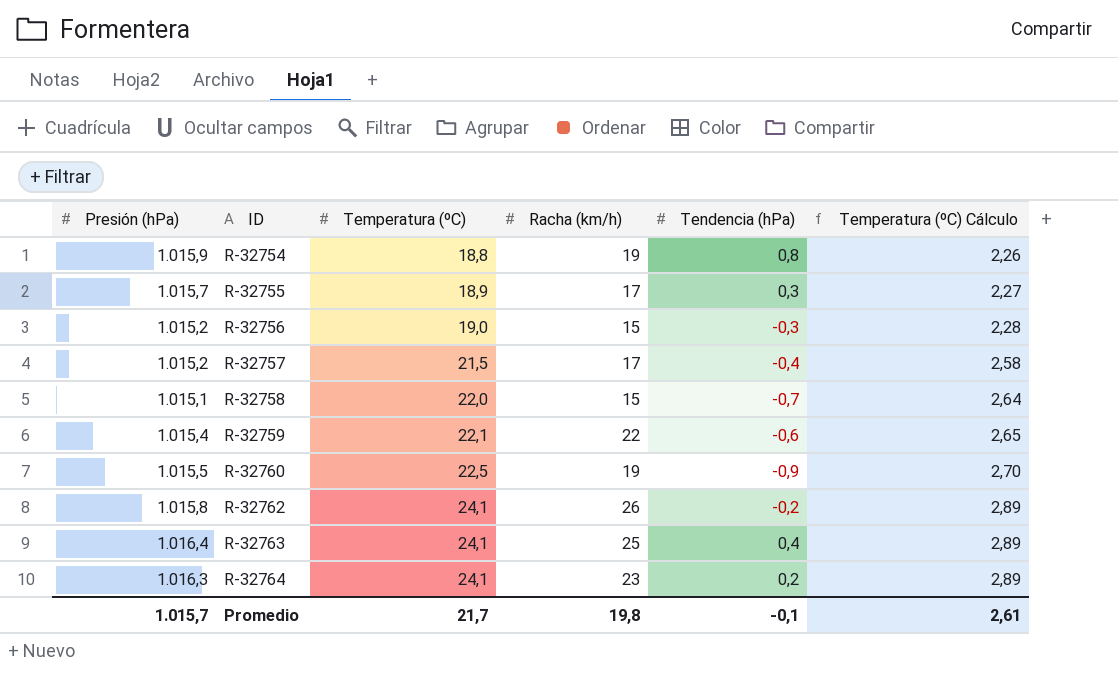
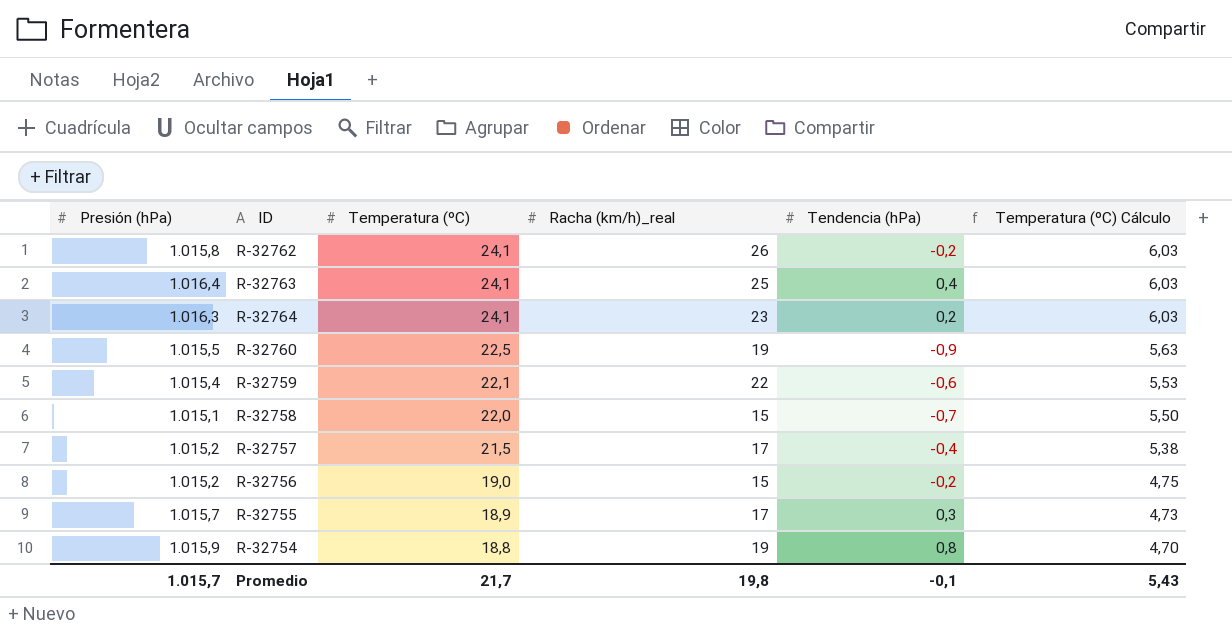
row order: ID ascending -> Temperatura (ºC) descending
column name: Racha (km/h) -> Racha (km/h)_real
column Temperatura (ºC) Cálculo | formula: [Temperatura (ºC)] * 0,12 -> [Temperatura (ºC)] * 0,25
R-32756 | Tendencia (hPa): -0,3 -> -0,2
Promedio | Temperatura (ºC) Cálculo: 2,61 -> 5,43

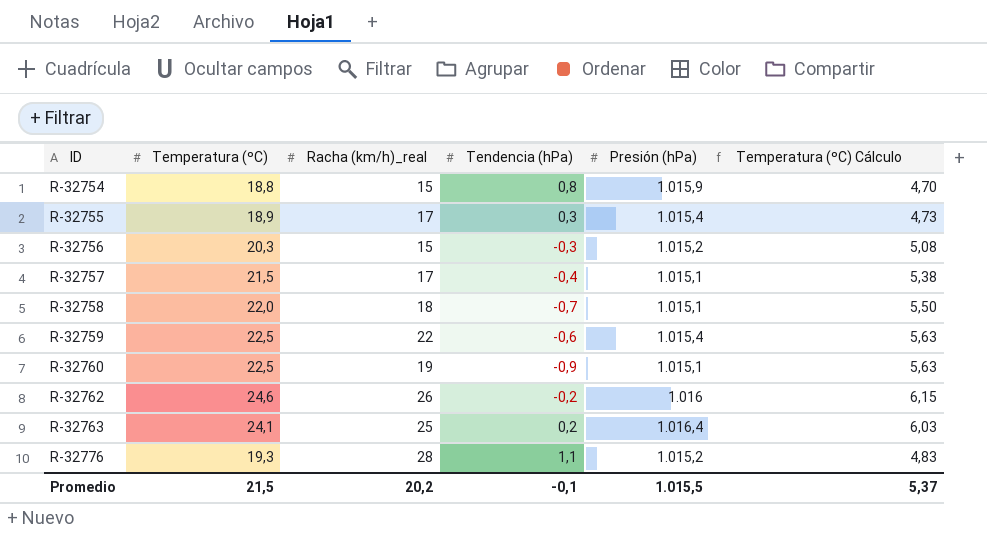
row order: Temperatura (ºC) descending -> ID ascending
column Presión (hPa) | position: 1 -> 5
row R-32764: 1.016,3 | 24,1 | 23 | 0,2 | 6,03 -> none
R-32754 | Racha (km/h)_real: 19 -> 15
R-32755 | Presión (hPa): 1.015,7 -> 1.015,4
R-32756 | Temperatura (ºC): 19,0 -> 20,3
R-32756 | Tendencia (hPa): -0,2 -> -0,3
R-32756 | Temperatura (ºC) Cálculo: 4,75 -> 5,08
R-32757 | Presión (hPa): 1.015,2 -> 1.015,1
R-32758 | Racha (km/h)_real: 15 -> 18
R-32759 | Temperatura (ºC): 22,1 -> 22,5
R-32759 | Temperatura (ºC) Cálculo: 5,53 -> 5,63
R-32760 | Presión (hPa): 1.015,5 -> 1.015,1
R-32762 | Temperatura (ºC): 24,1 -> 24,6
R-32762 | Presión (hPa): 1.015,8 -> 1.016
R-32762 | Temperatura (ºC) Cálculo: 6,03 -> 6,15
R-32763 | Tendencia (hPa): 0,4 -> 0,2
row R-32776: none -> 19,3 | 28 | 1,1 | 1.015,2 | 4,83
Promedio | Temperatura (ºC): 21,7 -> 21,5
Promedio | Racha (km/h)_real: 19,8 -> 20,2
Promedio | Presión (hPa): 1.015,7 -> 1.015,5
Promedio | Temperatura (ºC) Cálculo: 5,43 -> 5,37

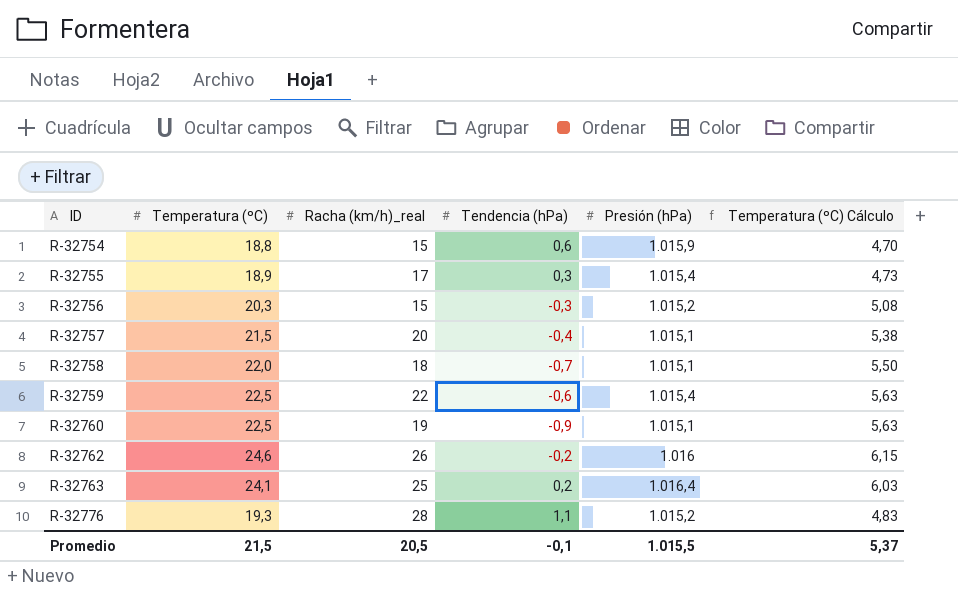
R-32754 | Tendencia (hPa): 0,8 -> 0,6
R-32757 | Racha (km/h)_real: 17 -> 20
Promedio | Racha (km/h)_real: 20,2 -> 20,5

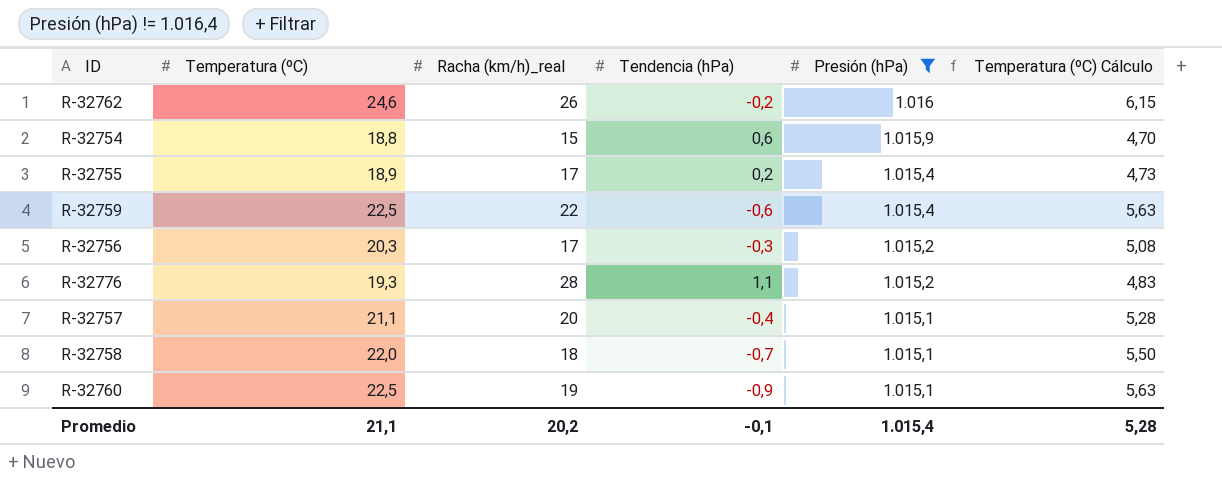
filter: none -> Presión (hPa) != 1.016,4
row order: ID ascending -> Presión (hPa) descending
R-32755 | Tendencia (hPa): 0,3 -> 0,2
R-32756 | Racha (km/h)_real: 15 -> 17
R-32757 | Temperatura (ºC): 21,5 -> 21,1
R-32757 | Temperatura (ºC) Cálculo: 5,38 -> 5,28
Promedio | Temperatura (ºC): 21,5 -> 21,1
Promedio | Racha (km/h)_real: 20,5 -> 20,2
Promedio | Presión (hPa): 1.015,5 -> 1.015,4
Promedio | Temperatura (ºC) Cálculo: 5,37 -> 5,28

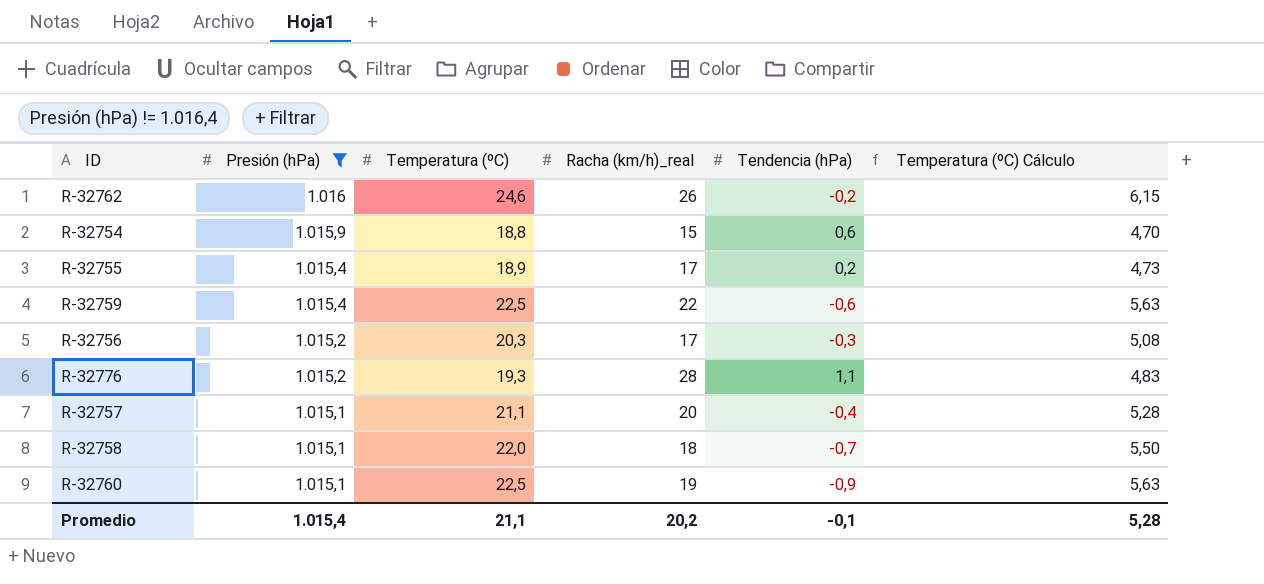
column Presión (hPa) | position: 5 -> 2

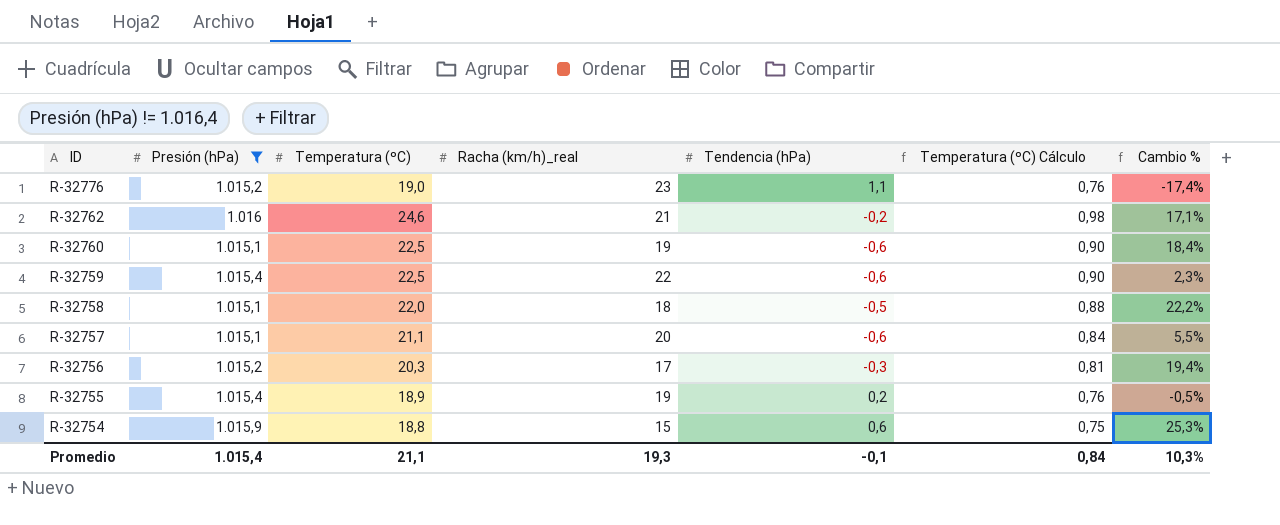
row order: Presión (hPa) descending -> ID descending
column Temperatura (ºC) Cálculo | formula: [Temperatura (ºC)] * 0,25 -> [Temperatura (ºC)] * 0,04
column Cambio % | formula: none -> ([Temperatura (ºC)] - [Racha (km/h)_real]) / [Racha (km/h)_real]
R-32776 | Temperatura (ºC): 19,3 -> 19,0
R-32776 | Racha (km/h)_real: 28 -> 23
R-32762 | Racha (km/h)_real: 26 -> 21
R-32760 | Tendencia (hPa): -0,9 -> -0,6
R-32758 | Tendencia (hPa): -0,7 -> -0,5
R-32757 | Tendencia (hPa): -0,4 -> -0,6
R-32755 | Racha (km/h)_real: 17 -> 19
Promedio | Racha (km/h)_real: 20,2 -> 19,3
Promedio | Temperatura (ºC) Cálculo: 5,28 -> 0,84

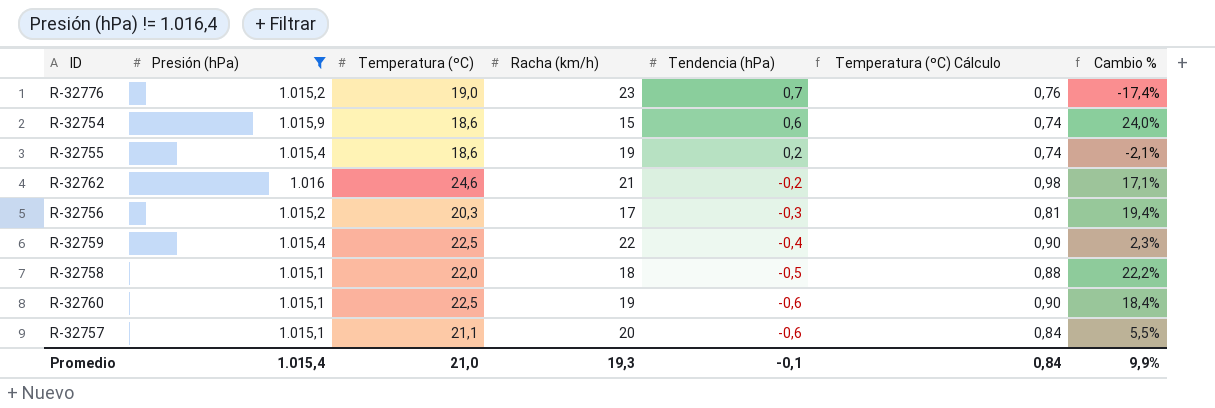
row order: ID descending -> Tendencia (hPa) descending
column name: Racha (km/h)_real -> Racha (km/h)
R-32776 | Tendencia (hPa): 1,1 -> 0,7
R-32754 | Temperatura (ºC): 18,8 -> 18,6
R-32754 | Temperatura (ºC) Cálculo: 0,75 -> 0,74
R-32754 | Cambio %: 25,3% -> 24,0%
R-32755 | Temperatura (ºC): 18,9 -> 18,6
R-32755 | Temperatura (ºC) Cálculo: 0,76 -> 0,74
R-32755 | Cambio %: -0,5% -> -2,1%
R-32759 | Tendencia (hPa): -0,6 -> -0,4
Promedio | Temperatura (ºC): 21,1 -> 21,0
Promedio | Cambio %: 10,3% -> 9,9%

